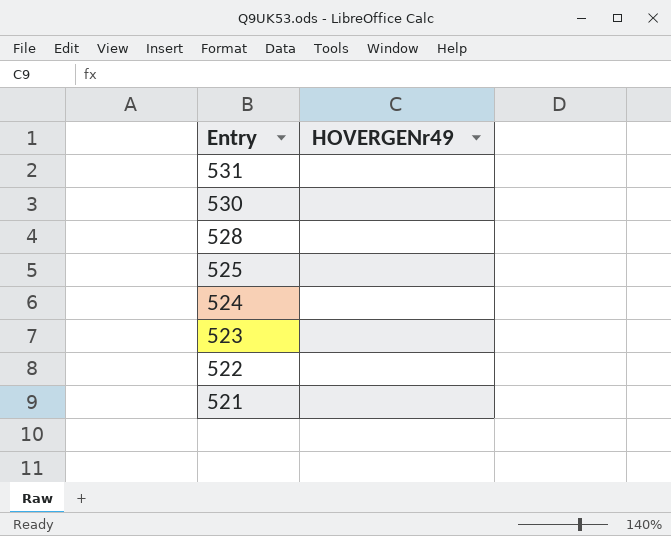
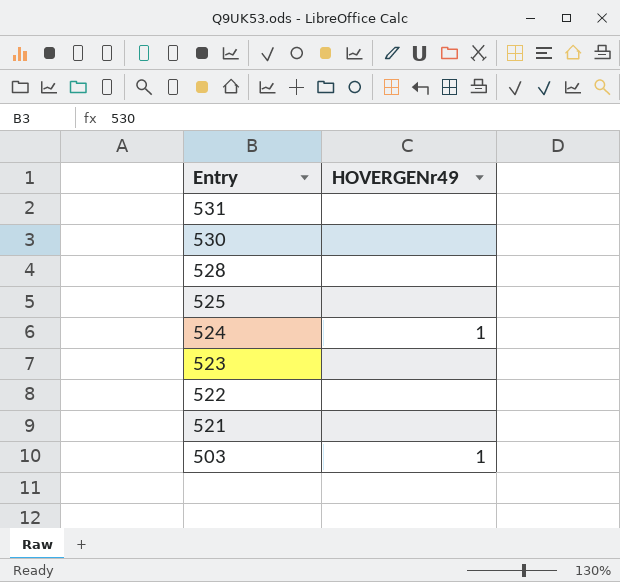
524 | HOVERGENr49: none -> 1
row 503: none -> 1

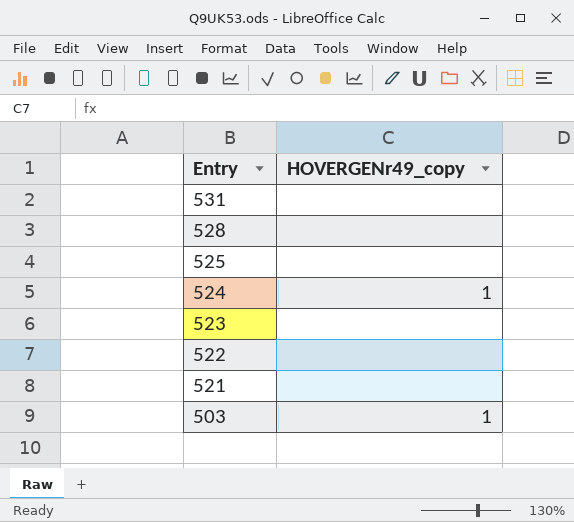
column name: HOVERGENr49 -> HOVERGENr49_copy
row 530: none -> none

